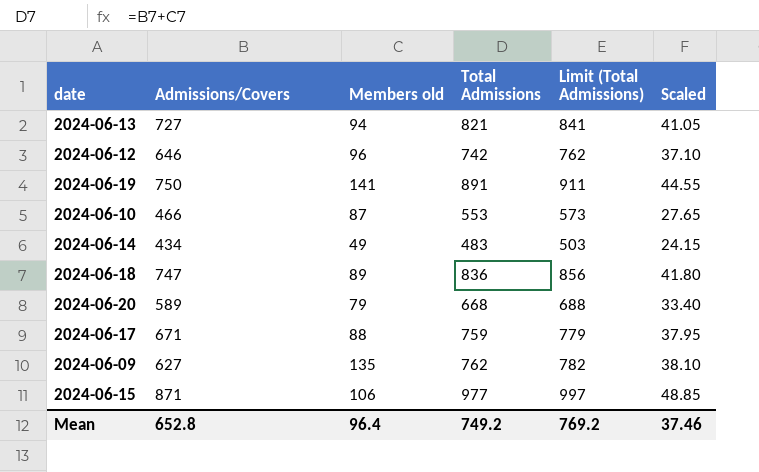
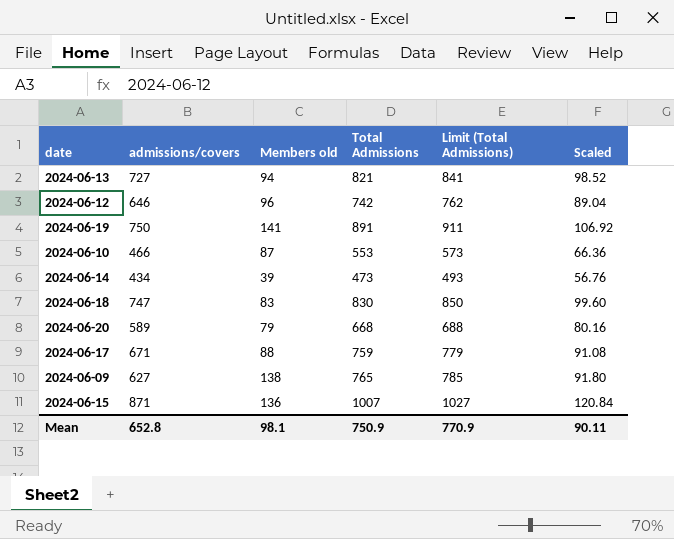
column name: Admissions/Covers -> admissions/covers
column Scaled | formula: [Total Admissions] * 0.05 -> [Total Admissions] * 0.12
2024-06-14 | Members old: 49 -> 39
2024-06-14 | Total Admissions: 483 -> 473
2024-06-14 | Limit (Total Admissions): 503 -> 493
2024-06-18 | Members old: 89 -> 83
2024-06-18 | Total Admissions: 836 -> 830
2024-06-18 | Limit (Total Admissions): 856 -> 850
2024-06-09 | Members old: 135 -> 138
2024-06-09 | Total Admissions: 762 -> 765
2024-06-09 | Limit (Total Admissions): 782 -> 785
2024-06-15 | Members old: 106 -> 136
2024-06-15 | Total Admissions: 977 -> 1007
2024-06-15 | Limit (Total Admissions): 997 -> 1027
Mean | Members old: 96.4 -> 98.1
Mean | Total Admissions: 749.2 -> 750.9
Mean | Limit (Total Admissions): 769.2 -> 770.9
Mean | Scaled: 37.46 -> 90.11

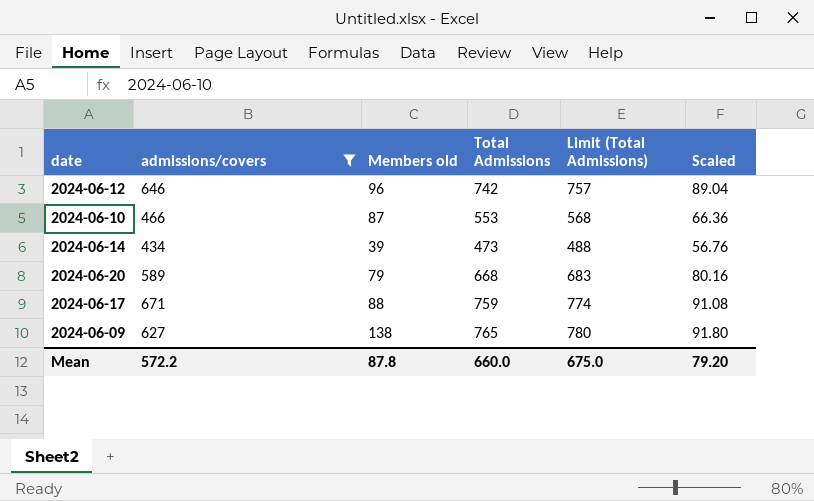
filter: none -> admissions/covers <= 671
column Limit (Total Admissions) | formula: [Total Admissions] + 20 -> [Total Admissions] + 15
Mean | admissions/covers: 652.8 -> 572.2
Mean | Members old: 98.1 -> 87.8
Mean | Total Admissions: 750.9 -> 660.0
Mean | Limit (Total Admissions): 770.9 -> 675.0
Mean | Scaled: 90.11 -> 79.20

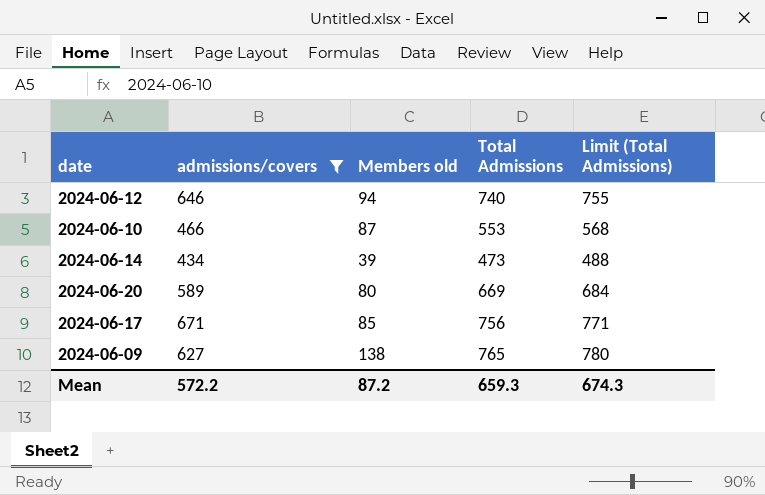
column Scaled | formula: [Total Admissions] * 0.12 -> none
2024-06-12 | Members old: 96 -> 94
2024-06-12 | Total Admissions: 742 -> 740
2024-06-12 | Limit (Total Admissions): 757 -> 755
2024-06-20 | Members old: 79 -> 80
2024-06-20 | Total Admissions: 668 -> 669
2024-06-20 | Limit (Total Admissions): 683 -> 684
2024-06-17 | Members old: 88 -> 85
2024-06-17 | Total Admissions: 759 -> 756
2024-06-17 | Limit (Total Admissions): 774 -> 771
Mean | Members old: 87.8 -> 87.2
Mean | Total Admissions: 660.0 -> 659.3
Mean | Limit (Total Admissions): 675.0 -> 674.3

